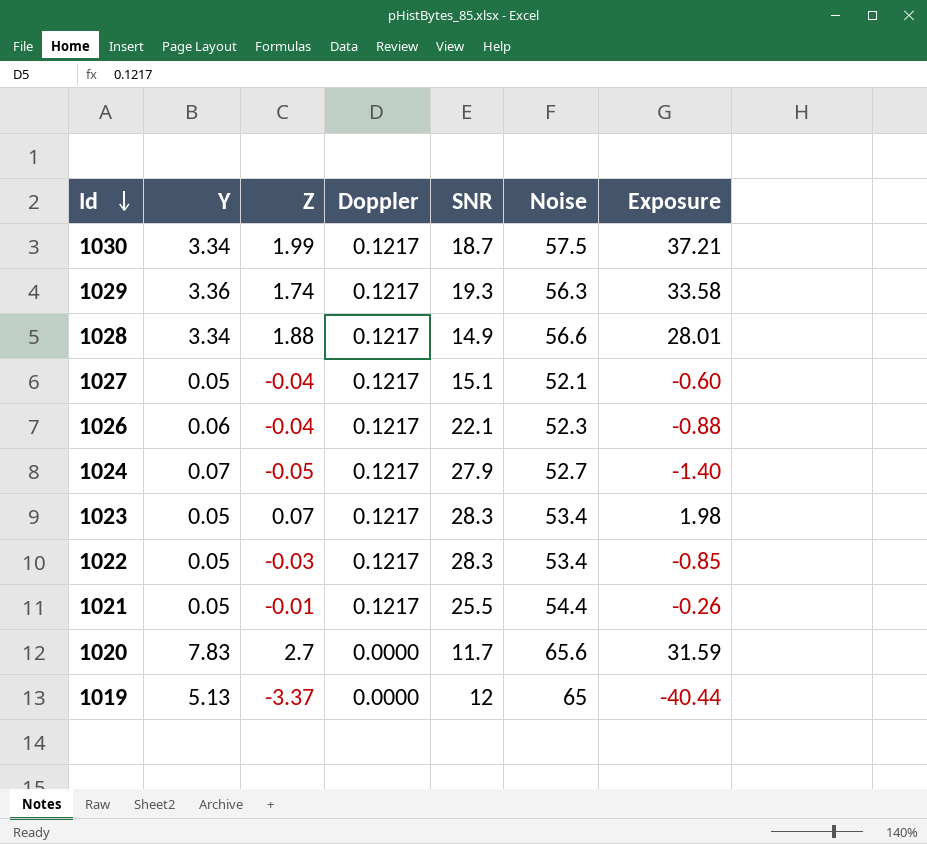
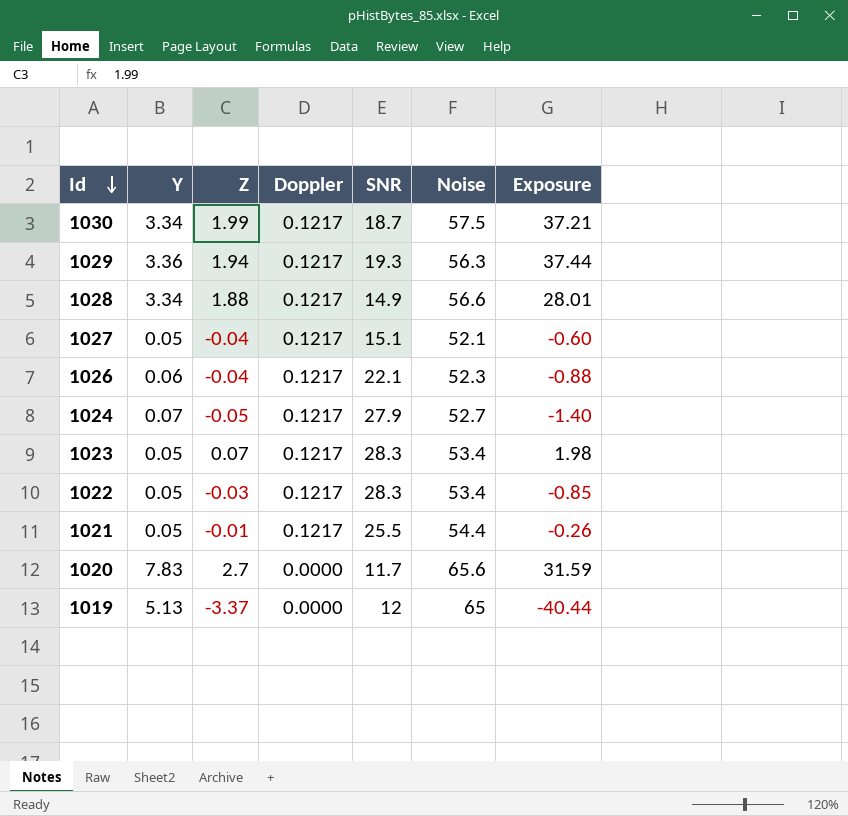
1029 | Z: 1.74 -> 1.94
1029 | Exposure: 33.58 -> 37.44

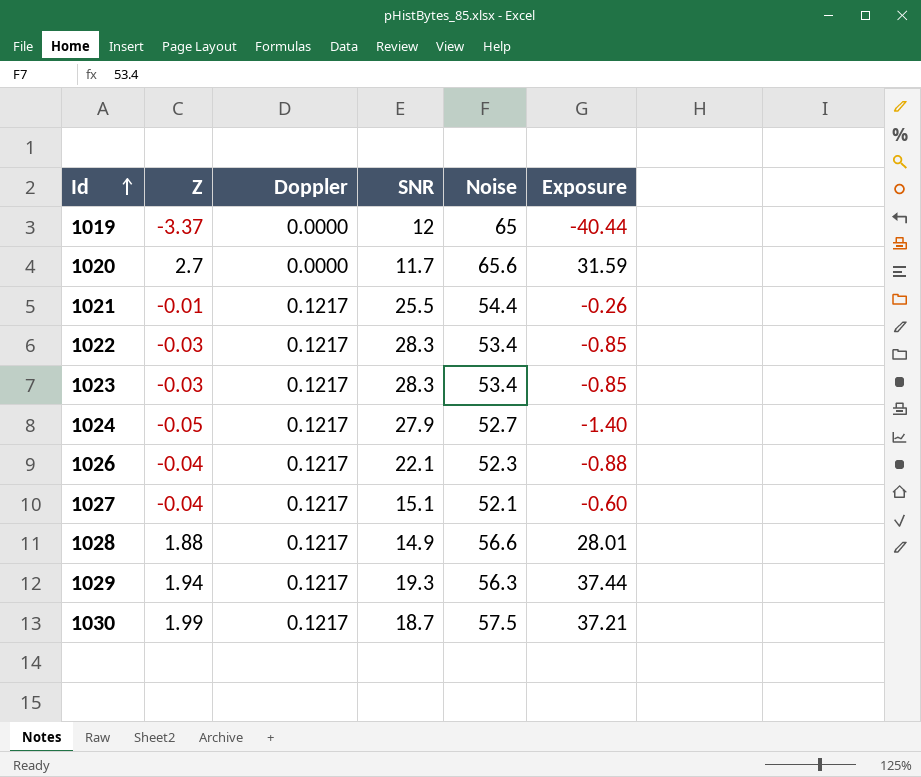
row order: Id descending -> Id ascending
column Y | position: 2 -> none
1023 | Z: 0.07 -> -0.03
1023 | Exposure: 1.98 -> -0.85

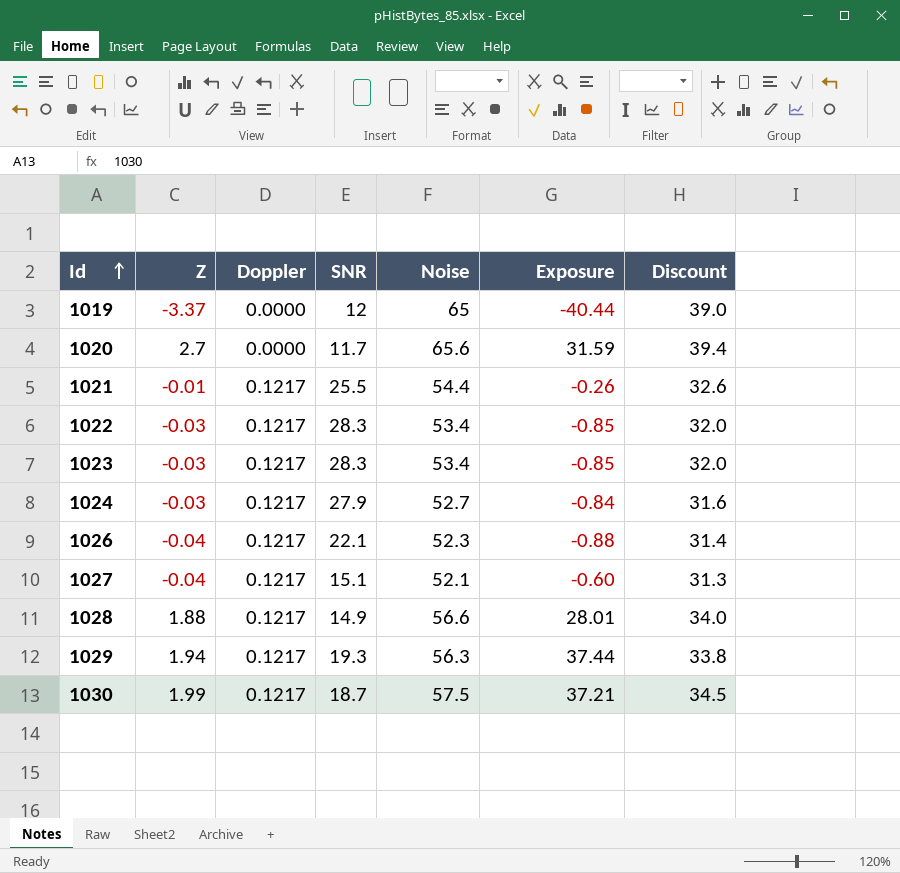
column Discount | formula: none -> [Noise] * 0.6
1024 | Z: -0.05 -> -0.03
1024 | Exposure: -1.40 -> -0.84

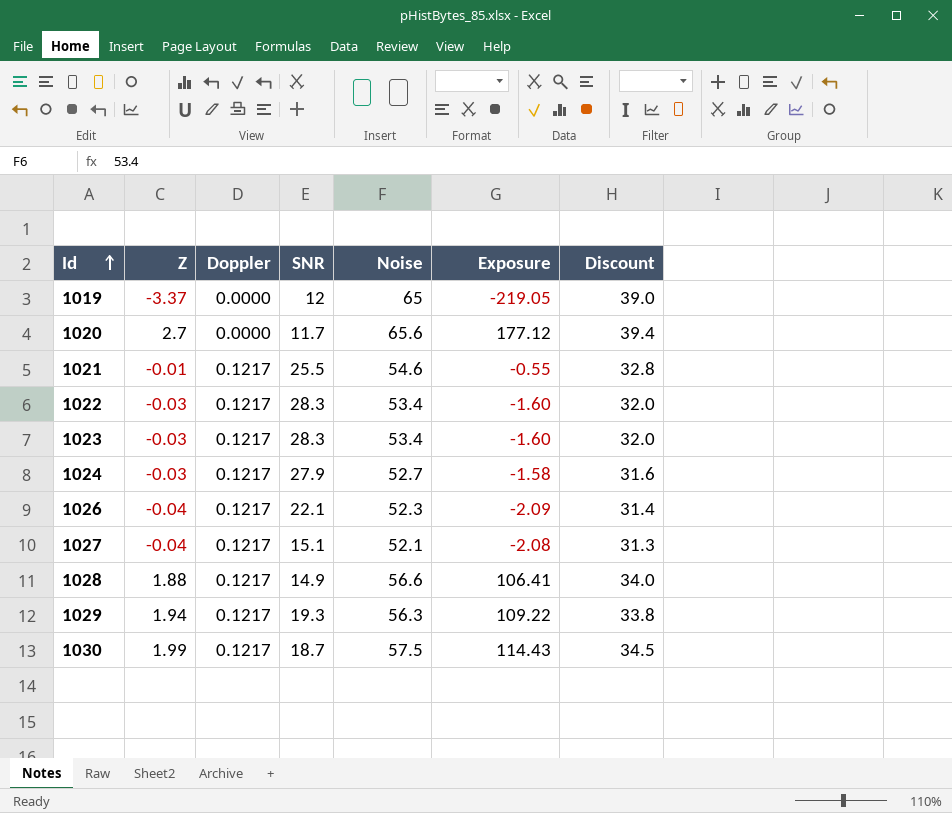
column Exposure | formula: [Z] * [SNR] -> [Z] * [Noise]
1021 | Noise: 54.4 -> 54.6
1021 | Discount: 32.6 -> 32.8

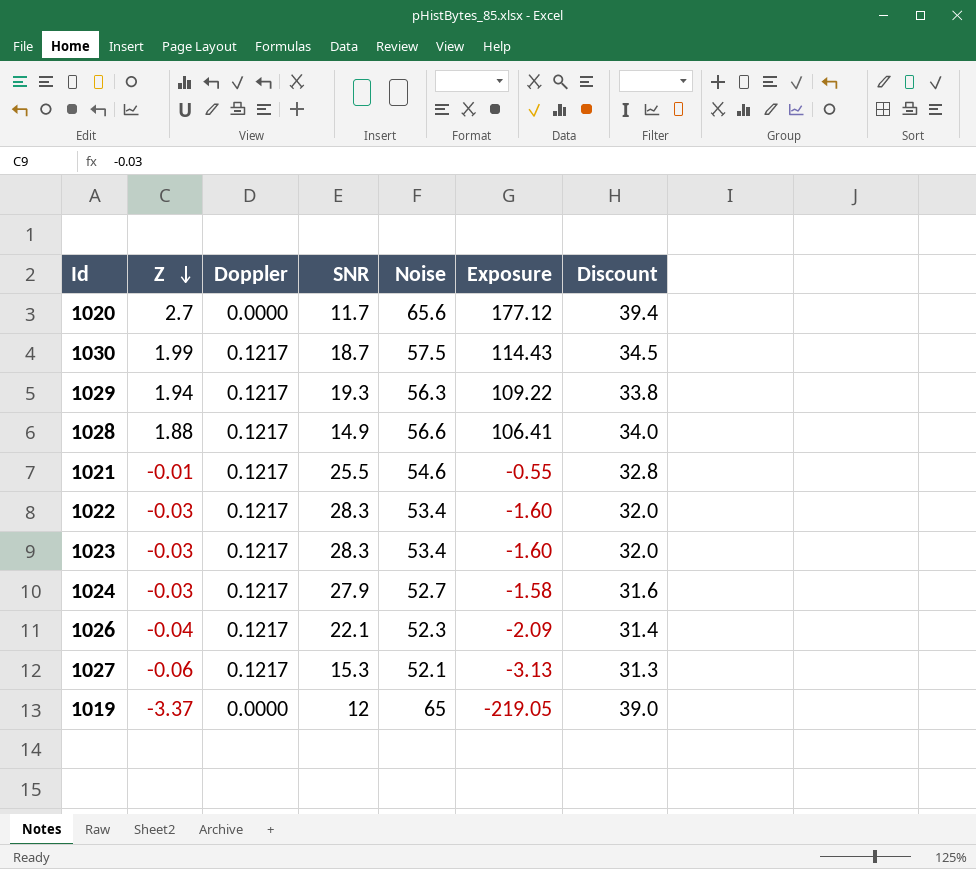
row order: Id ascending -> Z descending
1027 | Z: -0.04 -> -0.06
1027 | SNR: 15.1 -> 15.3
1027 | Exposure: -2.08 -> -3.13

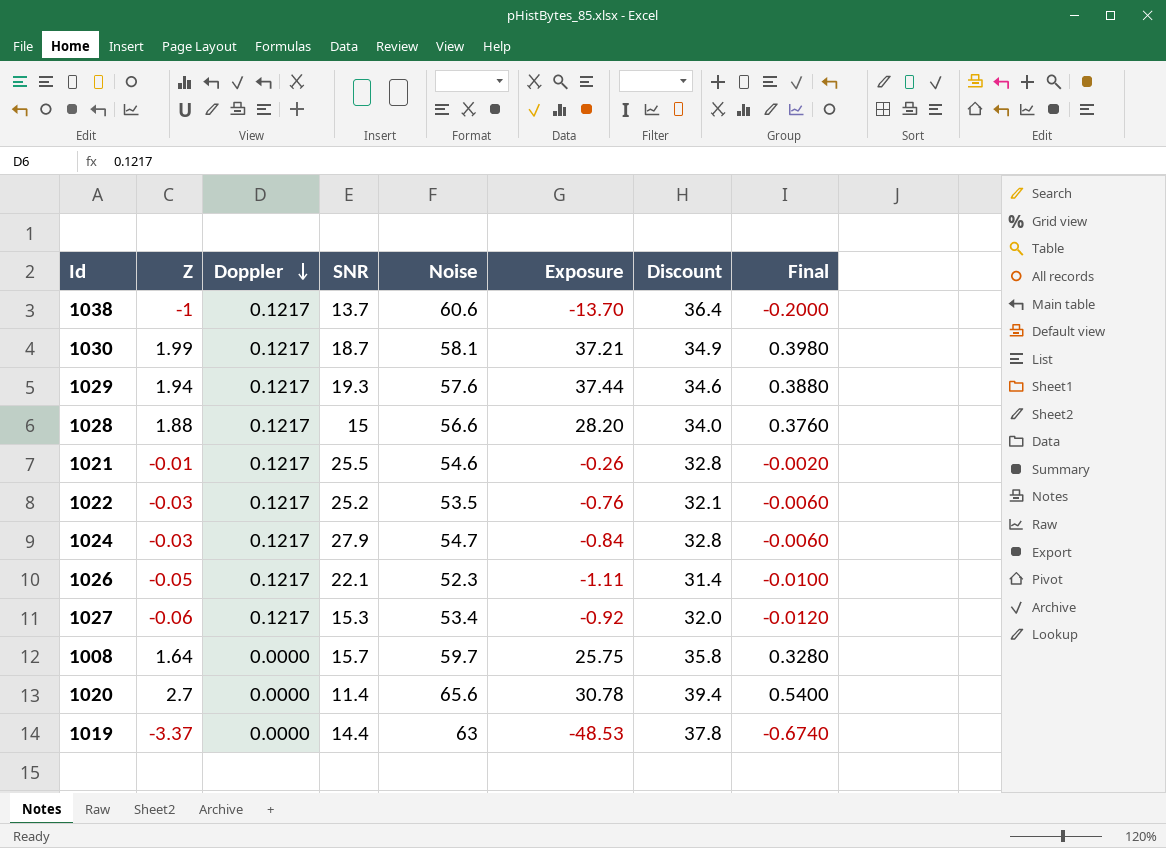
row order: Z descending -> Doppler descending
column Exposure | formula: [Z] * [Noise] -> [Z] * [SNR]
column Final | formula: none -> [Z] * 0.2
row 1023: -0.03 | 0.1217 | 28.3 | 53.4 | -1.60 | 32.0 -> none
row 1038: none -> -1 | 0.1217 | 13.7 | 60.6 | -13.70 | 36.4 | -0.2000
1030 | Noise: 57.5 -> 58.1
1030 | Discount: 34.5 -> 34.9
1029 | Noise: 56.3 -> 57.6
1029 | Discount: 33.8 -> 34.6
1028 | SNR: 14.9 -> 15
1022 | SNR: 28.3 -> 25.2
1022 | Noise: 53.4 -> 53.5
1022 | Discount: 32.0 -> 32.1
1024 | Noise: 52.7 -> 54.7
1024 | Discount: 31.6 -> 32.8
1026 | Z: -0.04 -> -0.05
1027 | Noise: 52.1 -> 53.4
1027 | Discount: 31.3 -> 32.0
row 1008: none -> 1.64 | 0.0000 | 15.7 | 59.7 | 25.75 | 35.8 | 0.3280
1020 | SNR: 11.7 -> 11.4
1019 | SNR: 12 -> 14.4
1019 | Noise: 65 -> 63
1019 | Discount: 39.0 -> 37.8

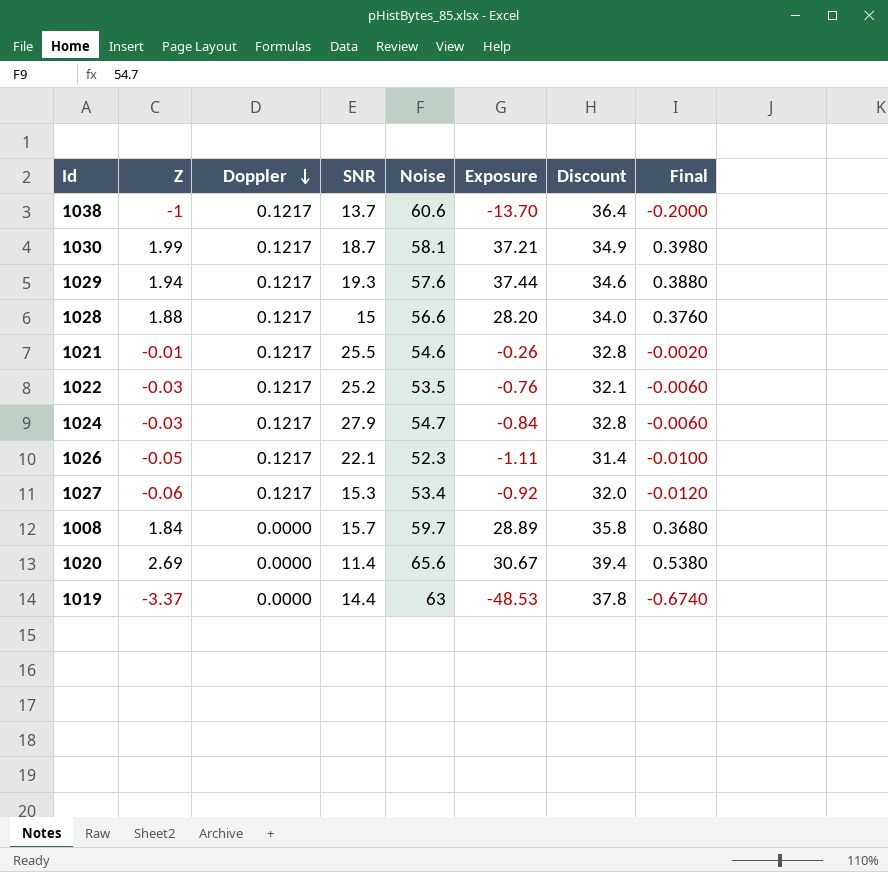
1008 | Z: 1.64 -> 1.84
1008 | Exposure: 25.75 -> 28.89
1008 | Final: 0.3280 -> 0.3680
1020 | Z: 2.7 -> 2.69
1020 | Exposure: 30.78 -> 30.67
1020 | Final: 0.5400 -> 0.5380

